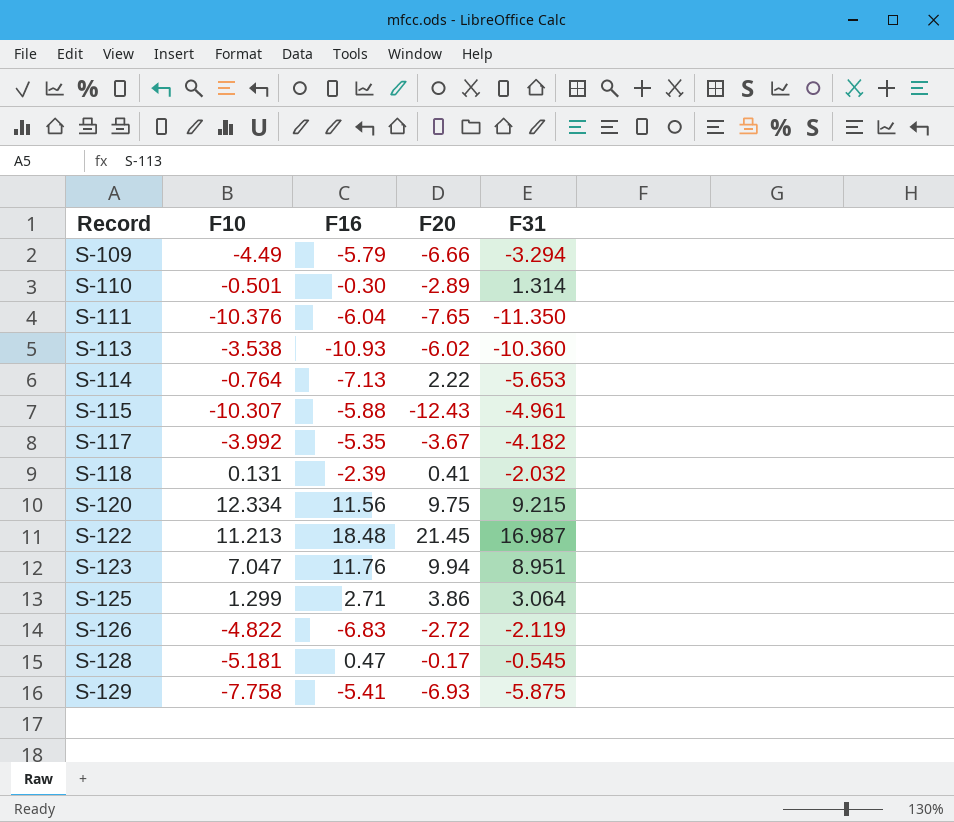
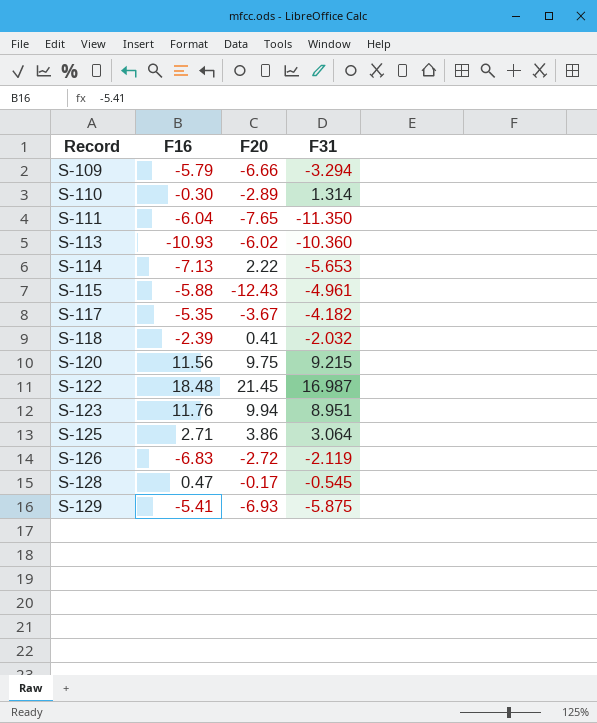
column F10 | position: 2 -> none

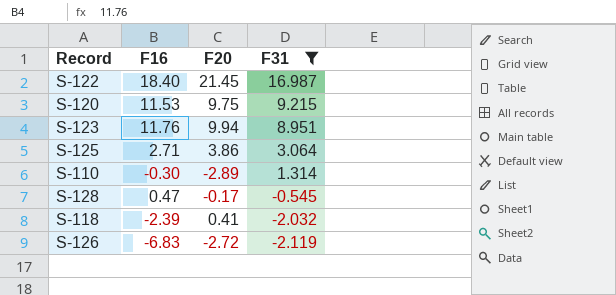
filter: none -> F31 >= -2.119
row order: Record ascending -> F31 descending
S-122 | F16: 18.48 -> 18.40
S-120 | F16: 11.56 -> 11.53

